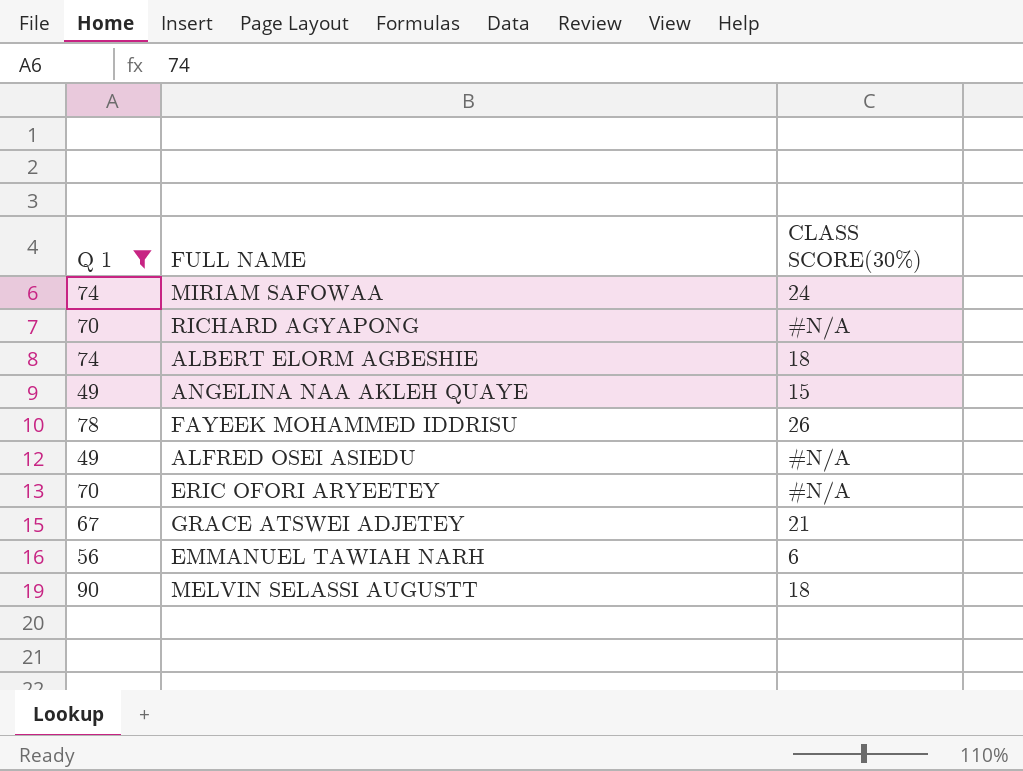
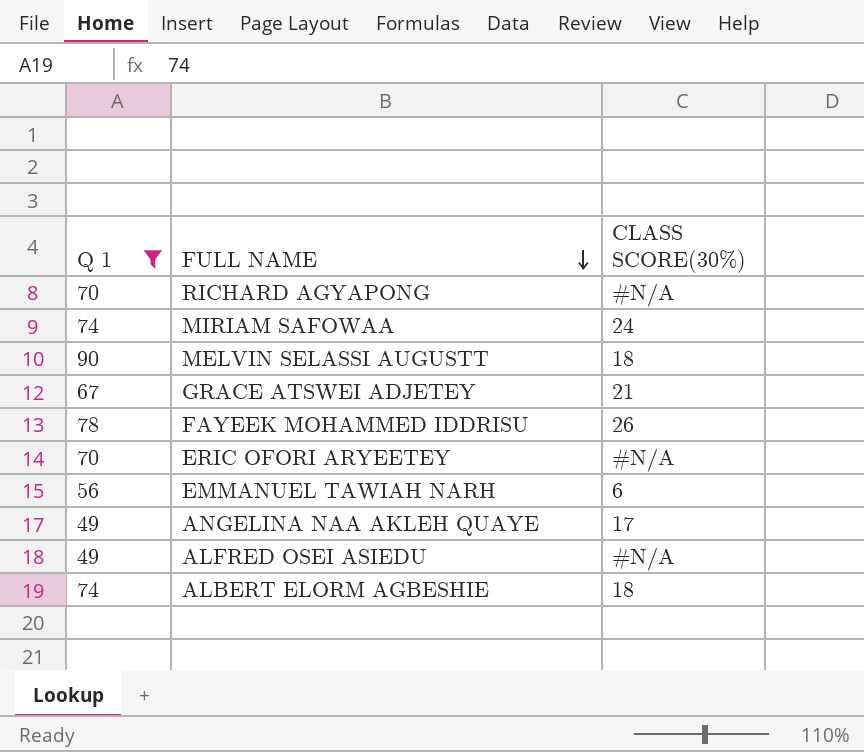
row order: none -> FULL NAME descending
ANGELINA NAA AKLEH QUAYE | CLASS SCORE(30%): 15 -> 17

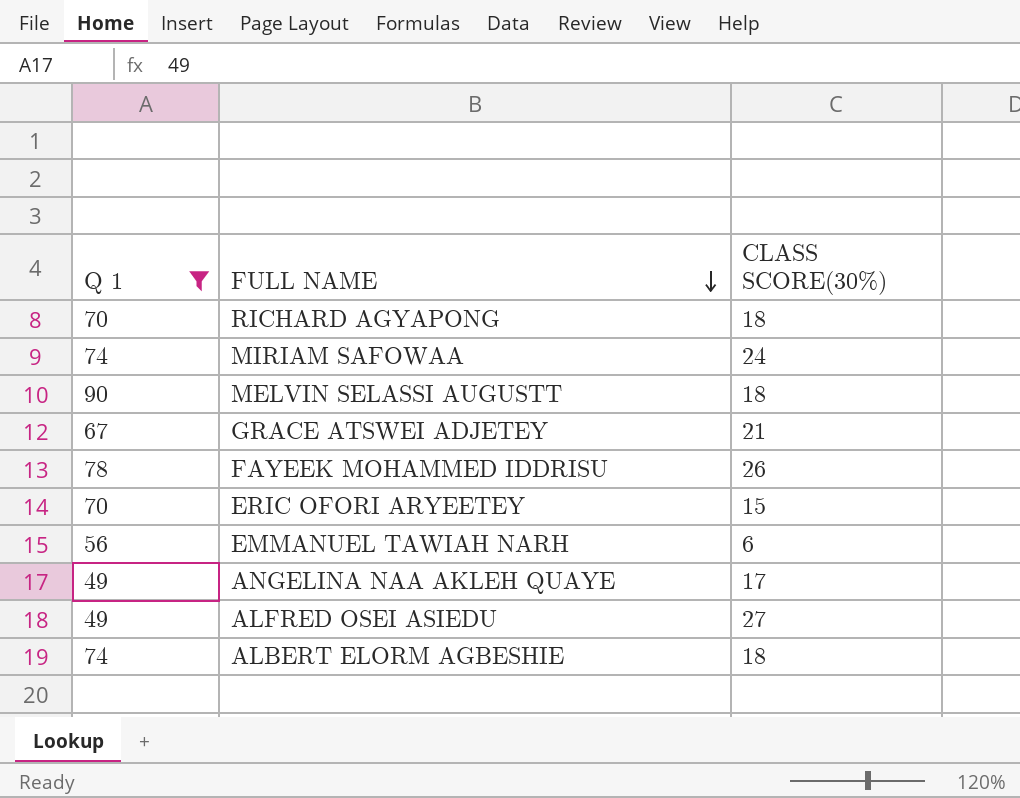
RICHARD AGYAPONG | CLASS SCORE(30%): #N/A -> 18
ERIC OFORI ARYEETEY | CLASS SCORE(30%): #N/A -> 15
ALFRED OSEI ASIEDU | CLASS SCORE(30%): #N/A -> 27

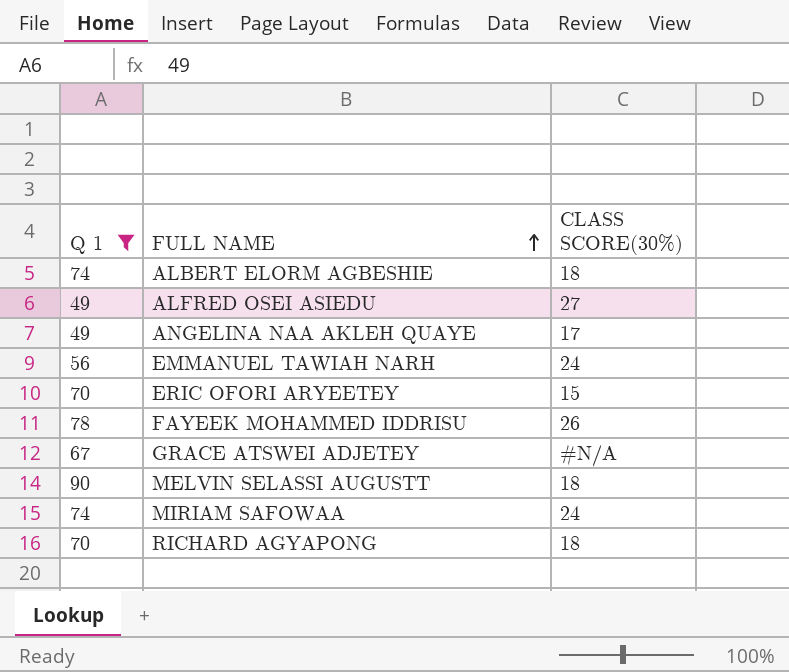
row order: FULL NAME descending -> FULL NAME ascending
EMMANUEL TAWIAH NARH | CLASS SCORE(30%): 6 -> 24
GRACE ATSWEI ADJETEY | CLASS SCORE(30%): 21 -> #N/A

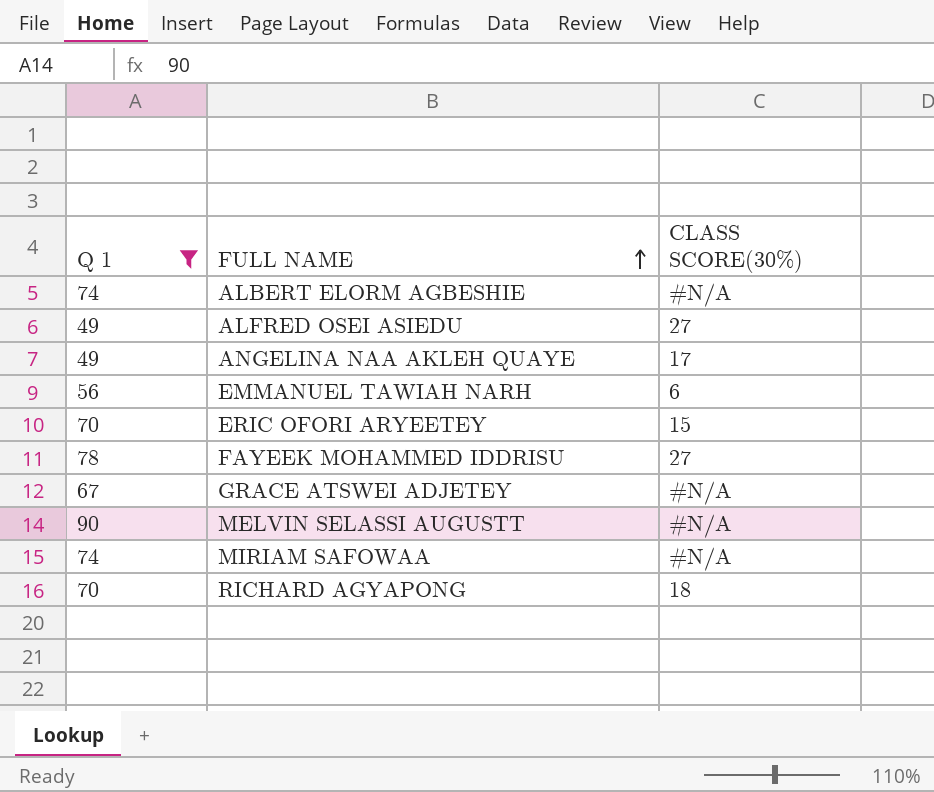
ALBERT ELORM AGBESHIE | CLASS SCORE(30%): 18 -> #N/A
EMMANUEL TAWIAH NARH | CLASS SCORE(30%): 24 -> 6
FAYEEK MOHAMMED IDDRISU | CLASS SCORE(30%): 26 -> 27
MELVIN SELASSI AUGUSTT | CLASS SCORE(30%): 18 -> #N/A
MIRIAM SAFOWAA | CLASS SCORE(30%): 24 -> #N/A

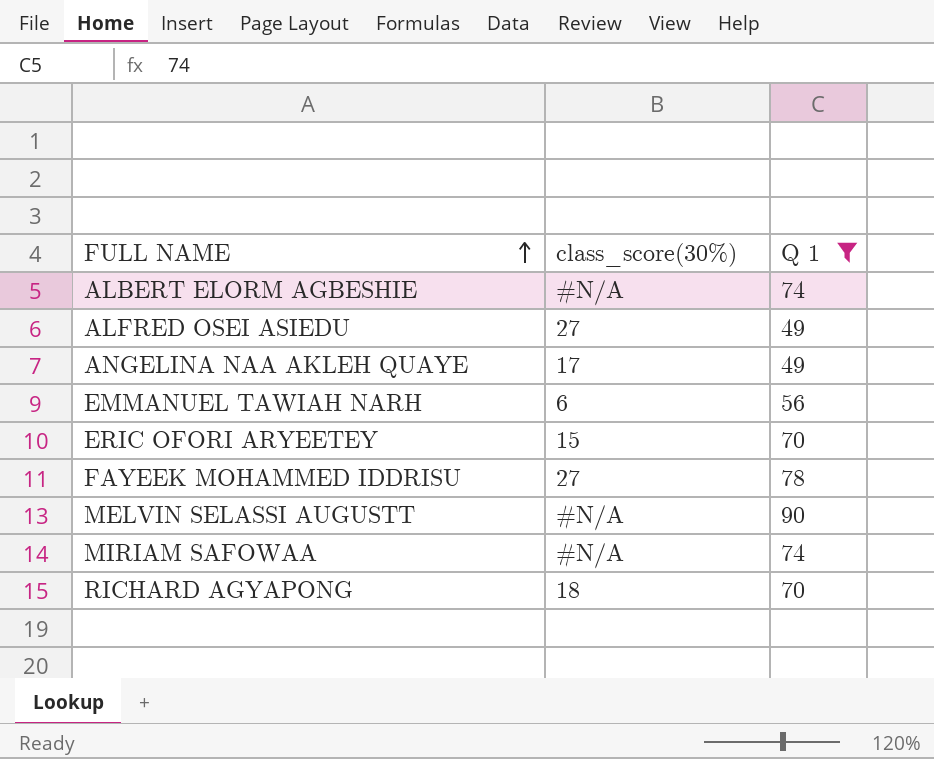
column name: CLASS SCORE(30%) -> class_score(30%)
column Q 1 | position: 1 -> 3
row GRACE ATSWEI ADJETEY: 67 | #N/A -> none

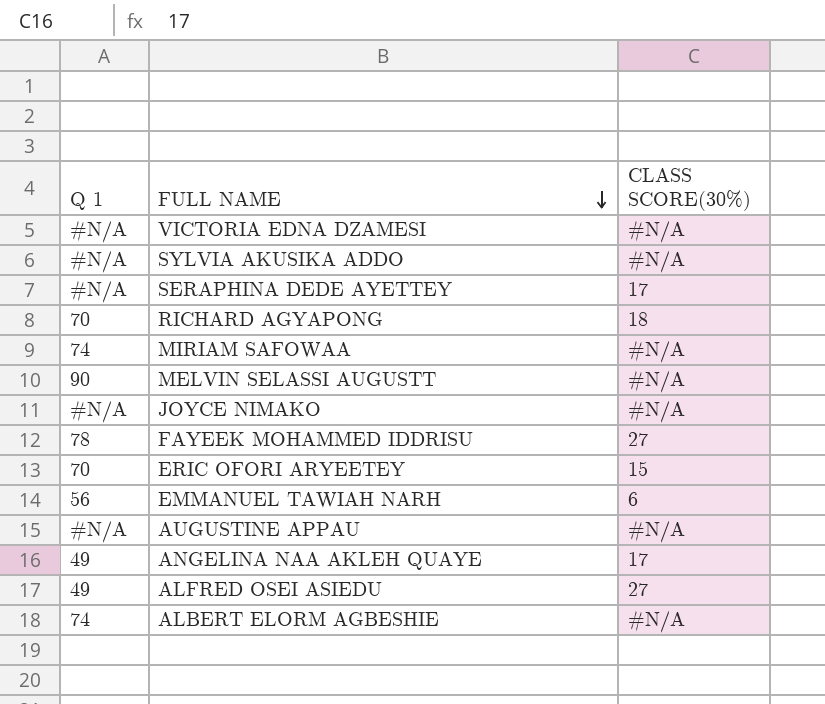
filter: Q 1 != #N/A -> none
row order: FULL NAME ascending -> FULL NAME descending
column Q 1 | position: 3 -> 1
column name: class_score(30%) -> CLASS SCORE(30%)

